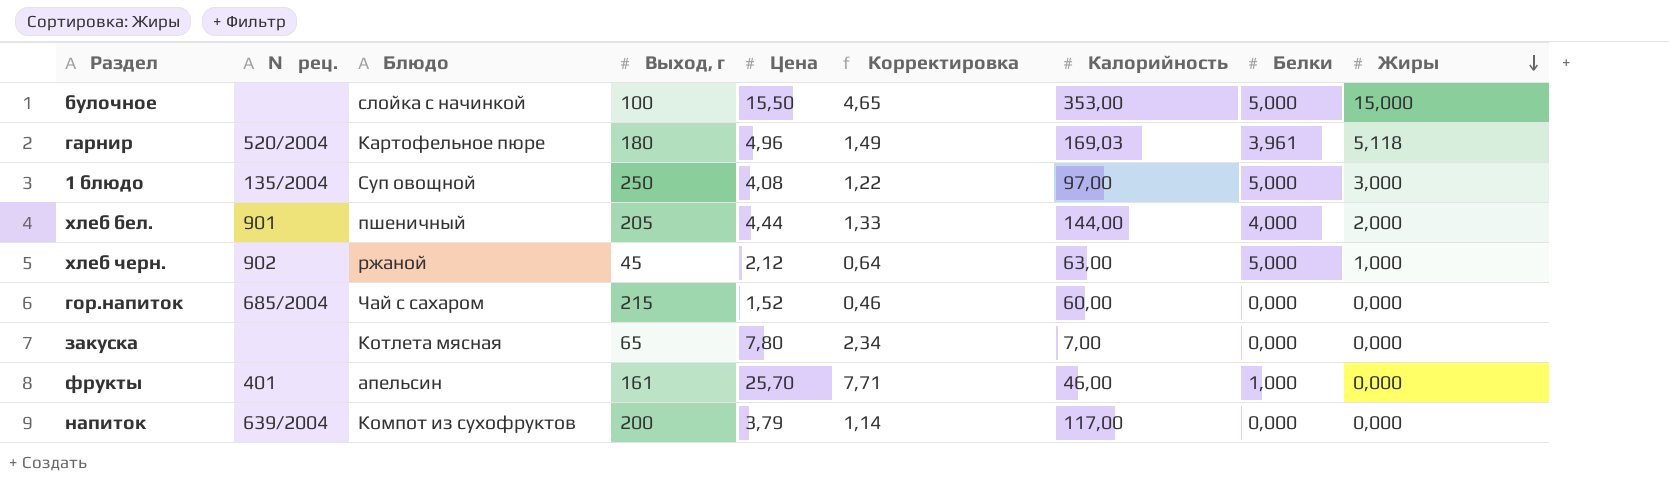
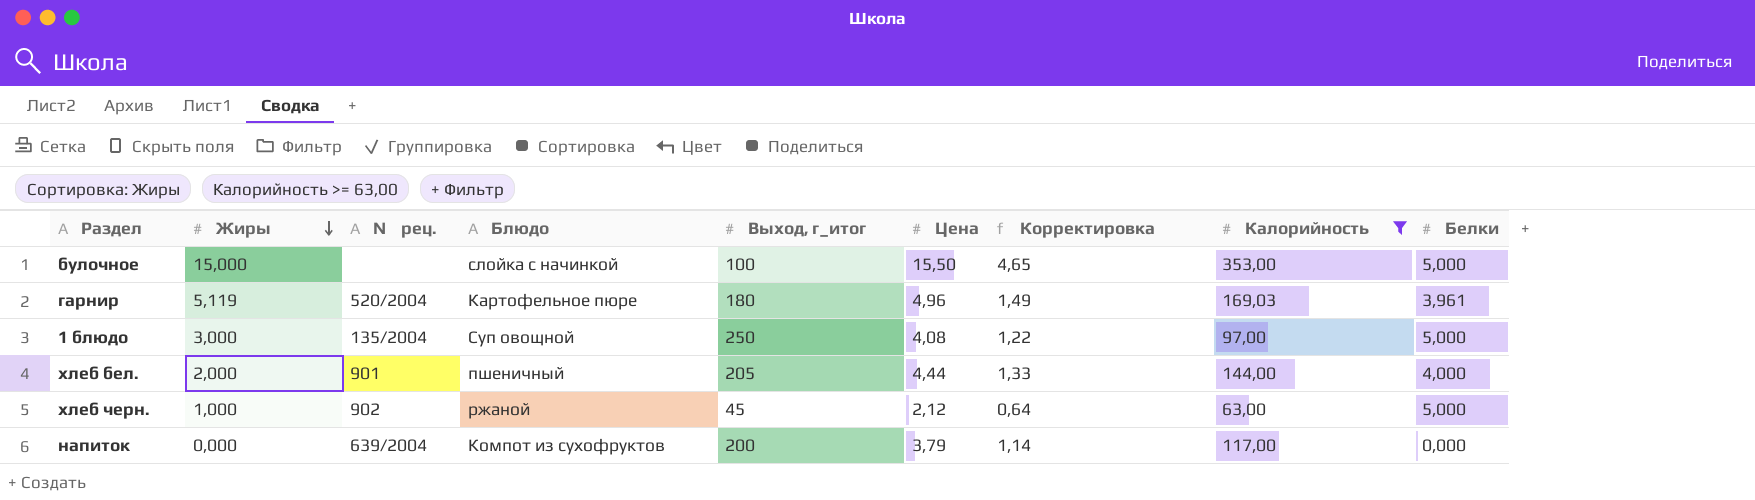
filter: none -> Калорийность >= 63,00
column Жиры | position: 9 -> 2
column name: Выход, г -> Выход, г_итог
гарнир | Жиры: 5,118 -> 5,119

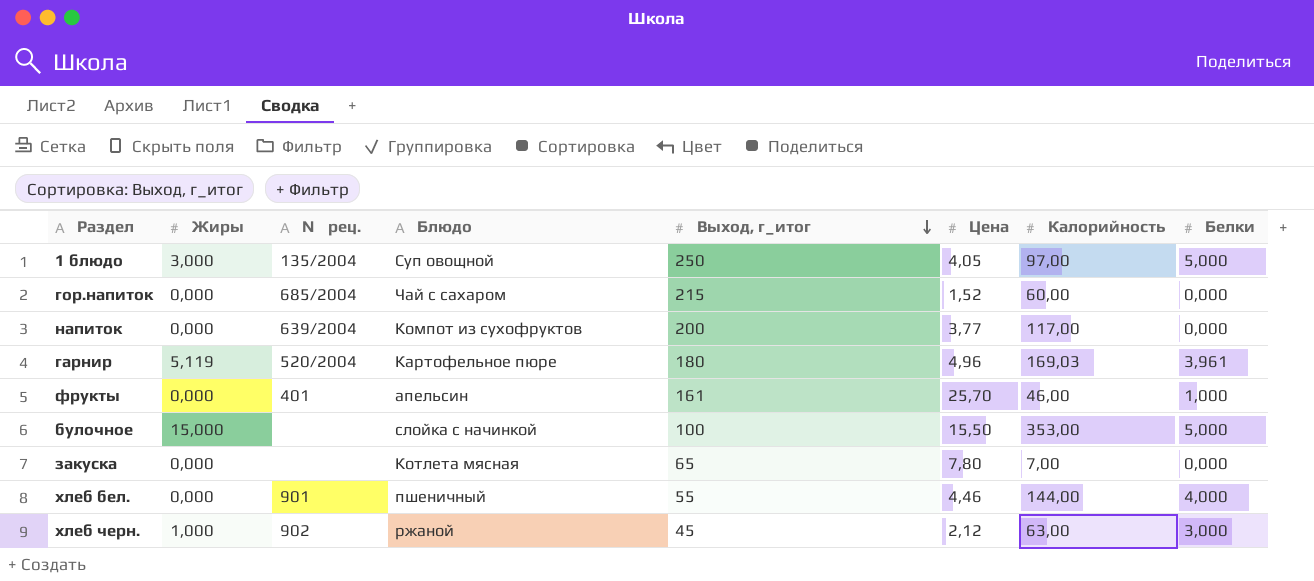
filter: Калорийность >= 63,00 -> none
row order: Жиры descending -> Выход, г_итог descending
column Корректировка | formula: [Цена] * 0,3 -> none
1 блюдо | Цена: 4,08 -> 4,05
напиток | Цена: 3,79 -> 3,77
хлеб бел. | Жиры: 2,000 -> 0,000
хлеб бел. | Выход, г_итог: 205 -> 55
хлеб бел. | Цена: 4,44 -> 4,46
хлеб черн. | Белки: 5,000 -> 3,000

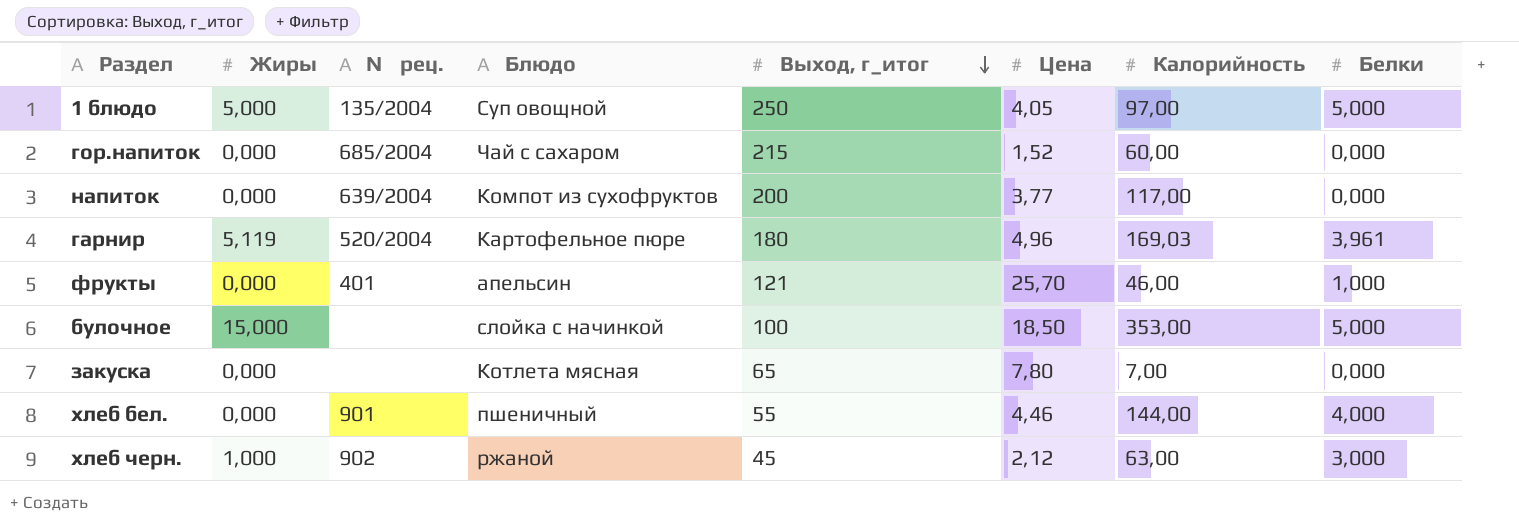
1 блюдо | Жиры: 3,000 -> 5,000
фрукты | Выход, г_итог: 161 -> 121
булочное | Цена: 15,50 -> 18,50

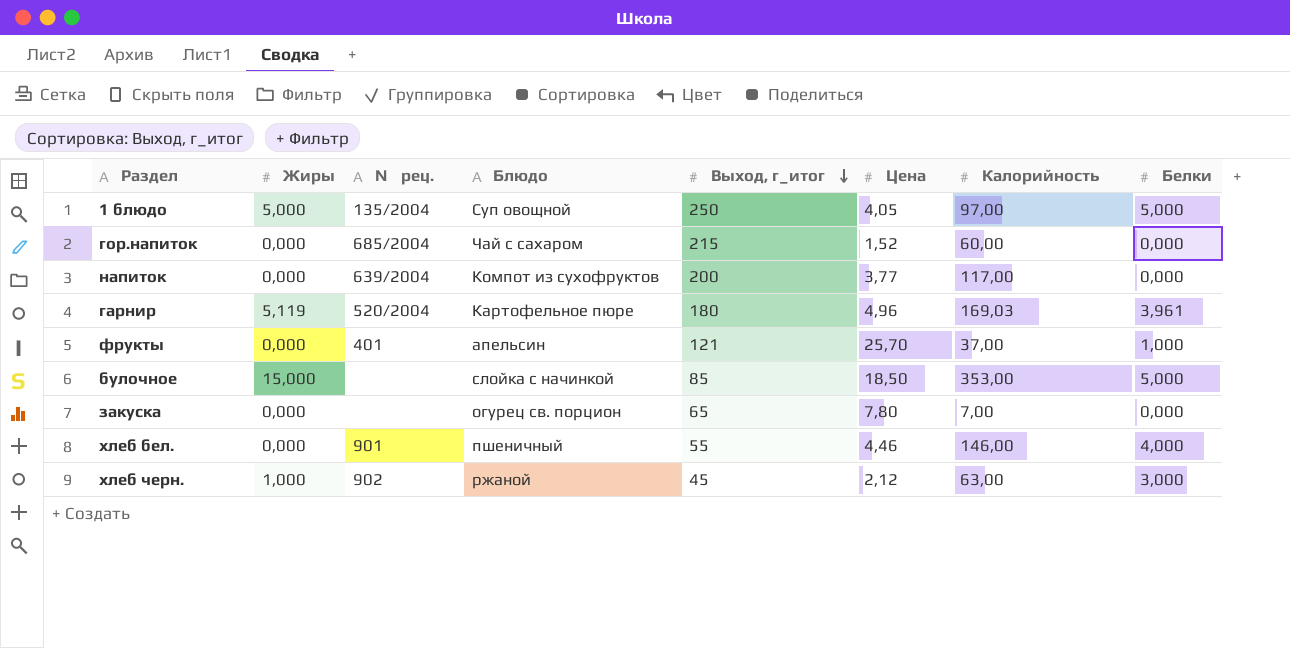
фрукты | Калорийность: 46,00 -> 37,00
булочное | Выход, г_итог: 100 -> 85
закуска | Блюдо: Котлета мясная -> огурец св. порцион
хлеб бел. | Калорийность: 144,00 -> 146,00

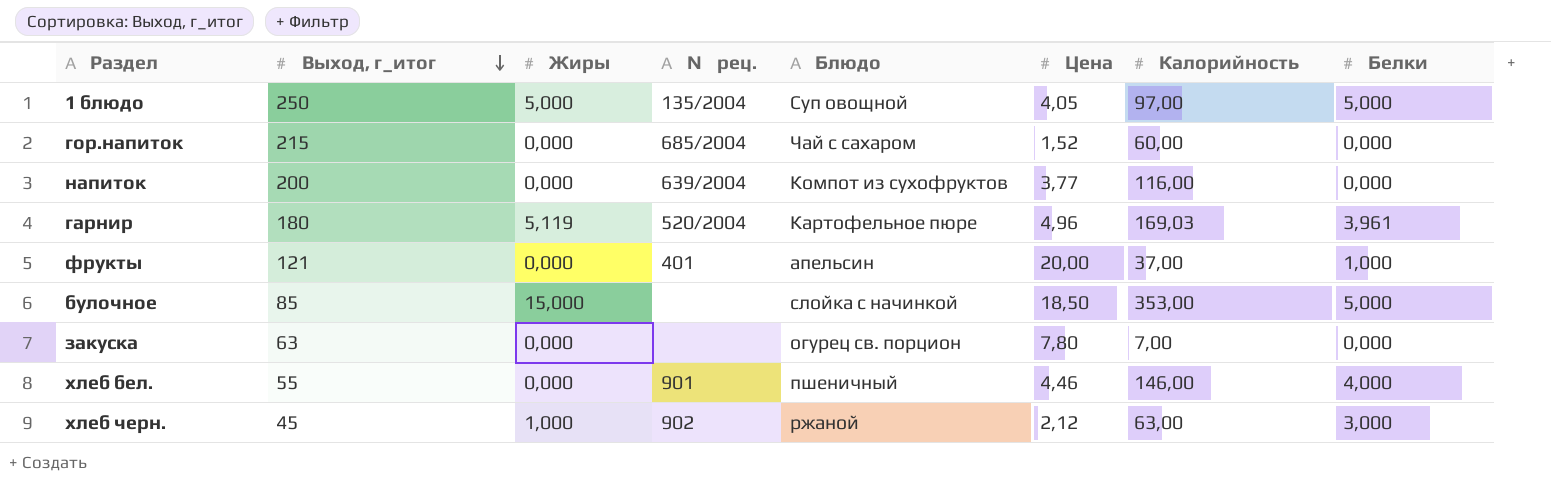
column Выход, г_итог | position: 5 -> 2
напиток | Калорийность: 117,00 -> 116,00
фрукты | Цена: 25,70 -> 20,00
закуска | Выход, г_итог: 65 -> 63

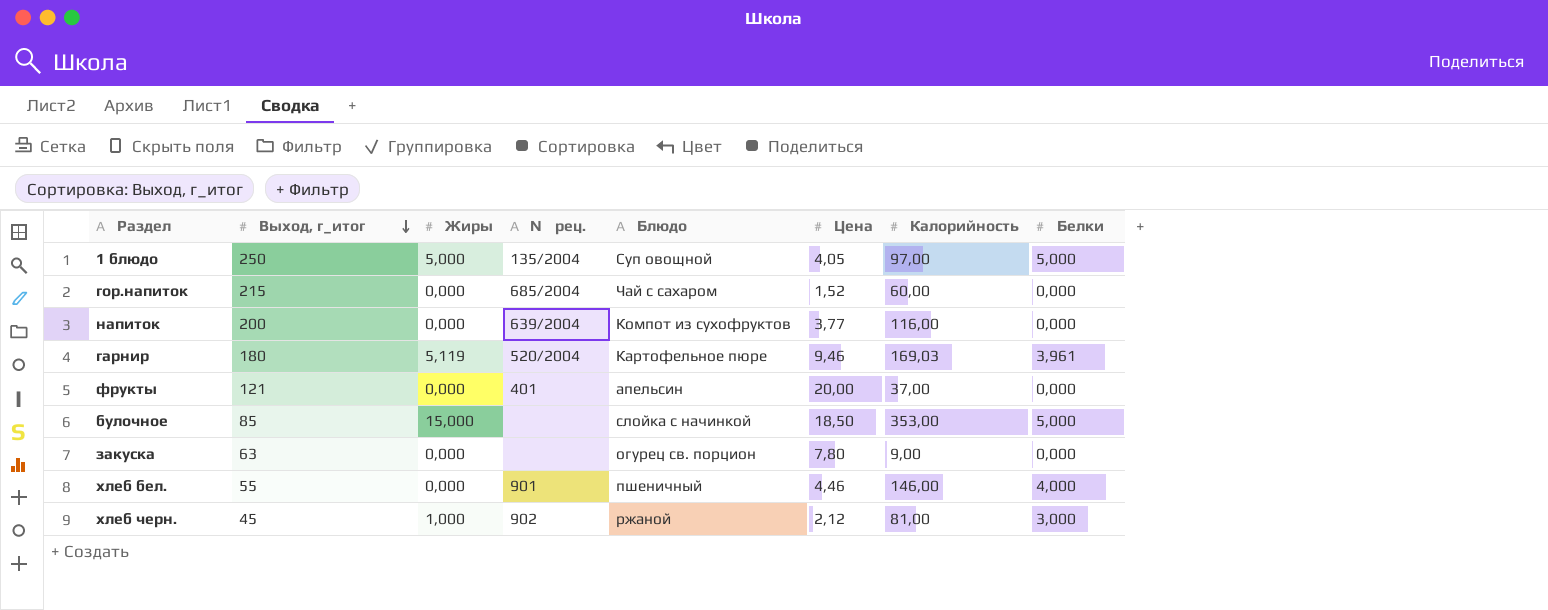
гарнир | Цена: 4,96 -> 9,46
фрукты | Белки: 1,000 -> 0,000
закуска | Калорийность: 7,00 -> 9,00
хлеб черн. | Калорийность: 63,00 -> 81,00

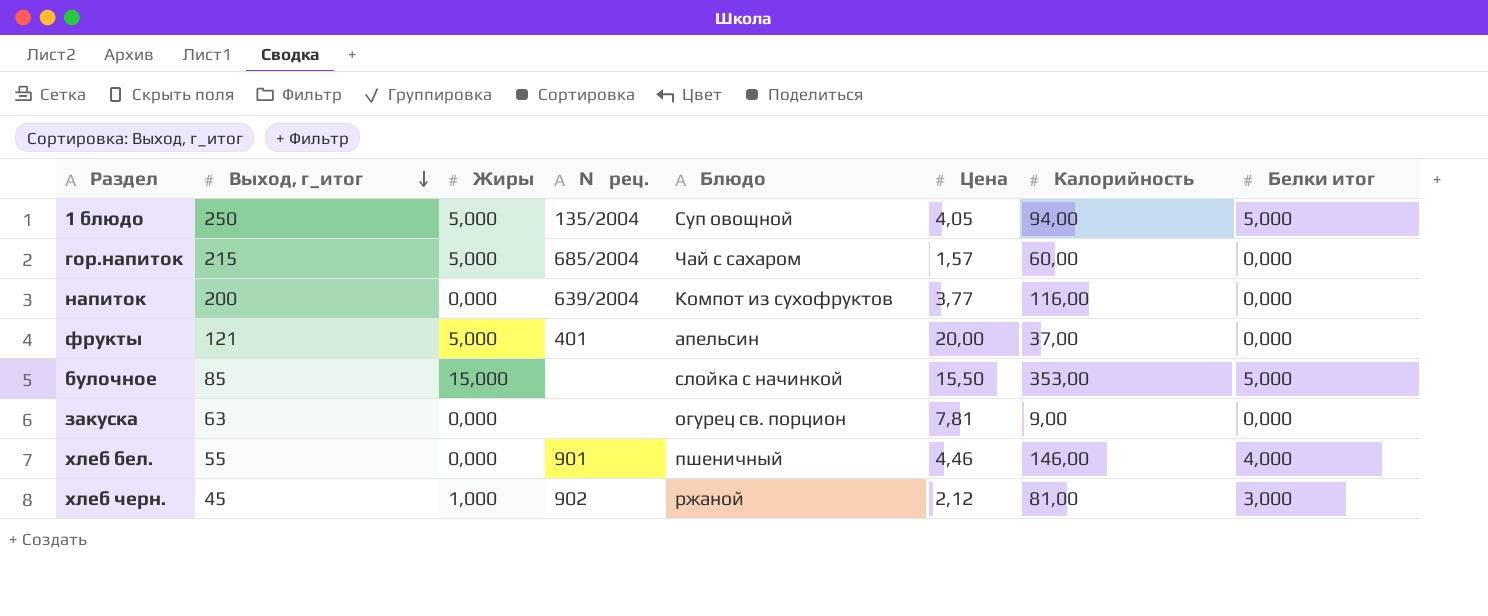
column name: Белки -> Белки итог
row гарнир: 180 | 5,119 | 520/2004 | Картофельное пюре | 9,46 | 169,03 | 3,961 -> none
1 блюдо | Калорийность: 97,00 -> 94,00
гор.напиток | Жиры: 0,000 -> 5,000
гор.напиток | Цена: 1,52 -> 1,57
фрукты | Жиры: 0,000 -> 5,000
булочное | Цена: 18,50 -> 15,50
закуска | Цена: 7,80 -> 7,81

